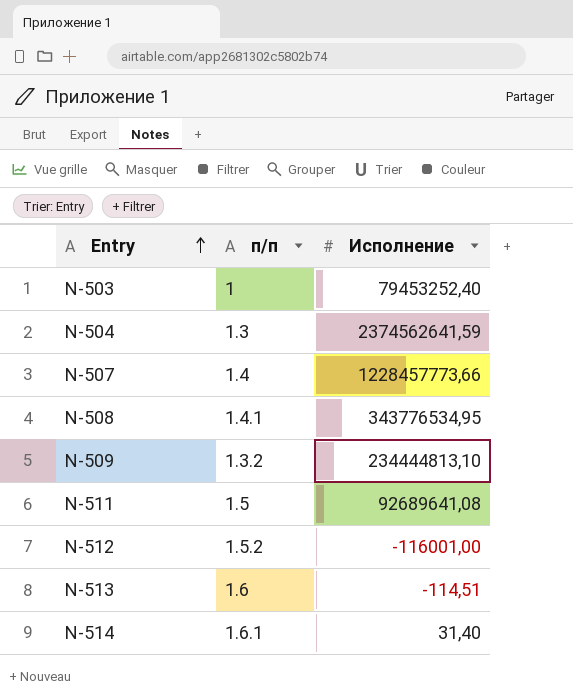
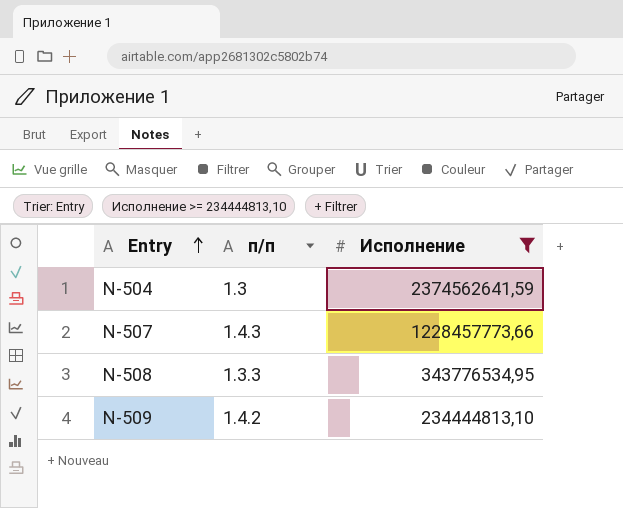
filter: none -> Исполнение >= 234444813,10
N-507 | п/п: 1.4 -> 1.4.3
N-508 | п/п: 1.4.1 -> 1.3.3
N-509 | п/п: 1.3.2 -> 1.4.2

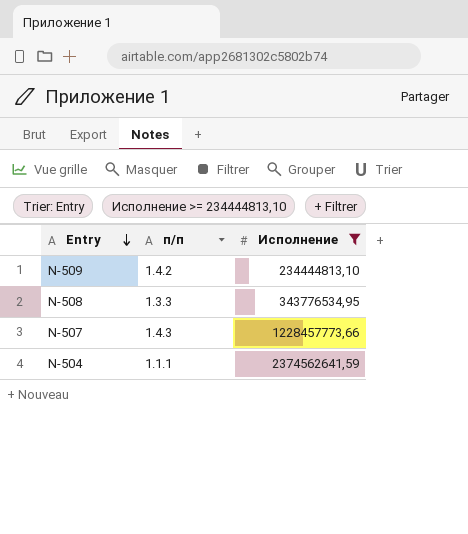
row order: Entry ascending -> Entry descending
N-504 | п/п: 1.3 -> 1.1.1

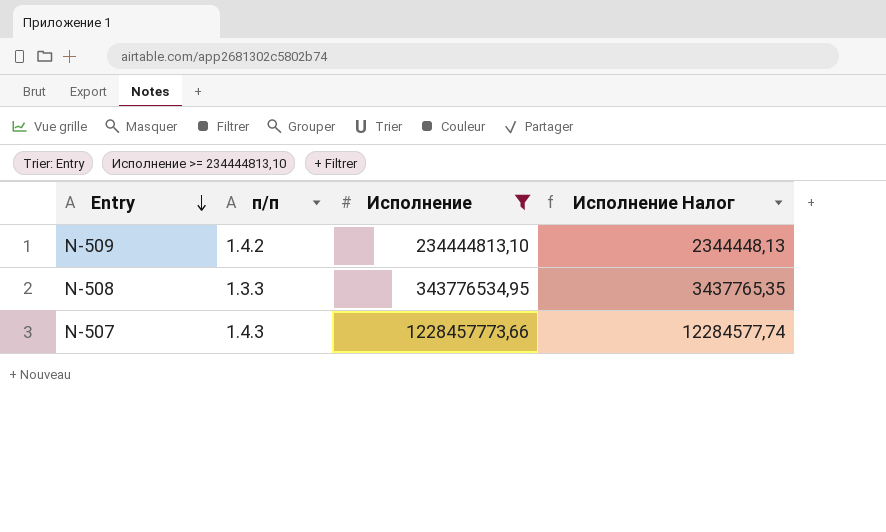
column Исполнение Налог | formula: none -> [Исполнение] * 0,01
row N-504: 1.1.1 | 2374562641,59 -> none

